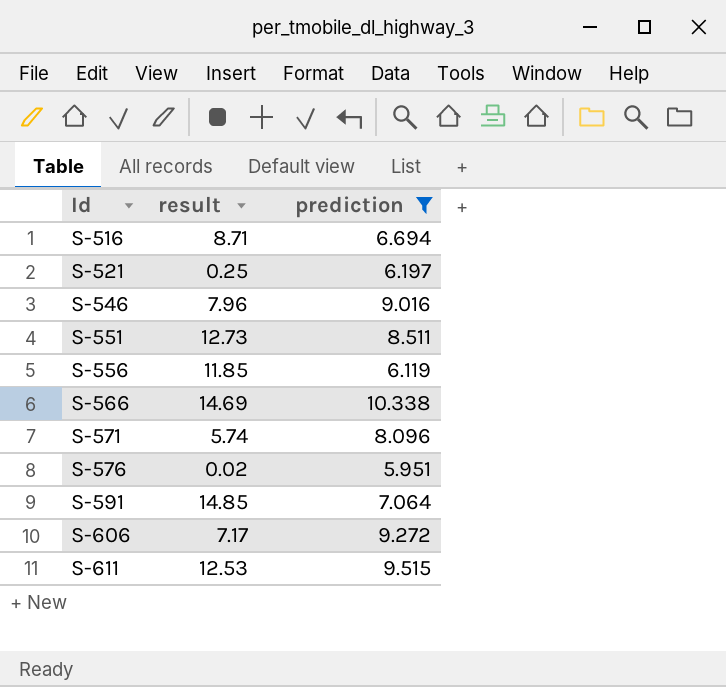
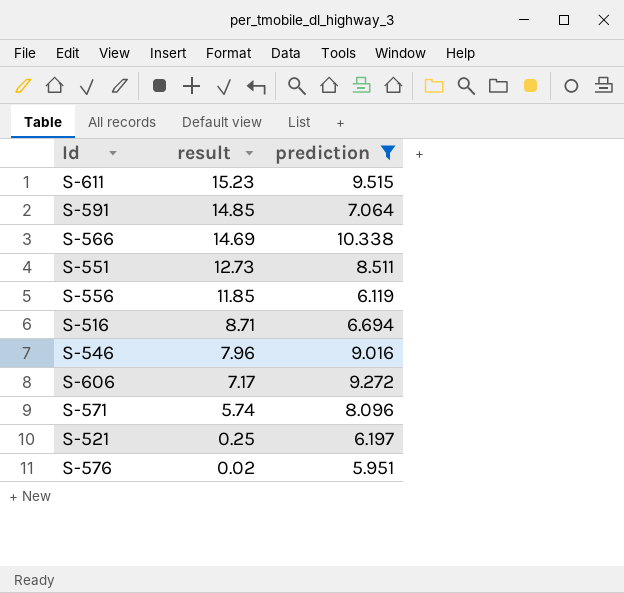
row order: Id ascending -> result descending
S-611 | result: 12.53 -> 15.23

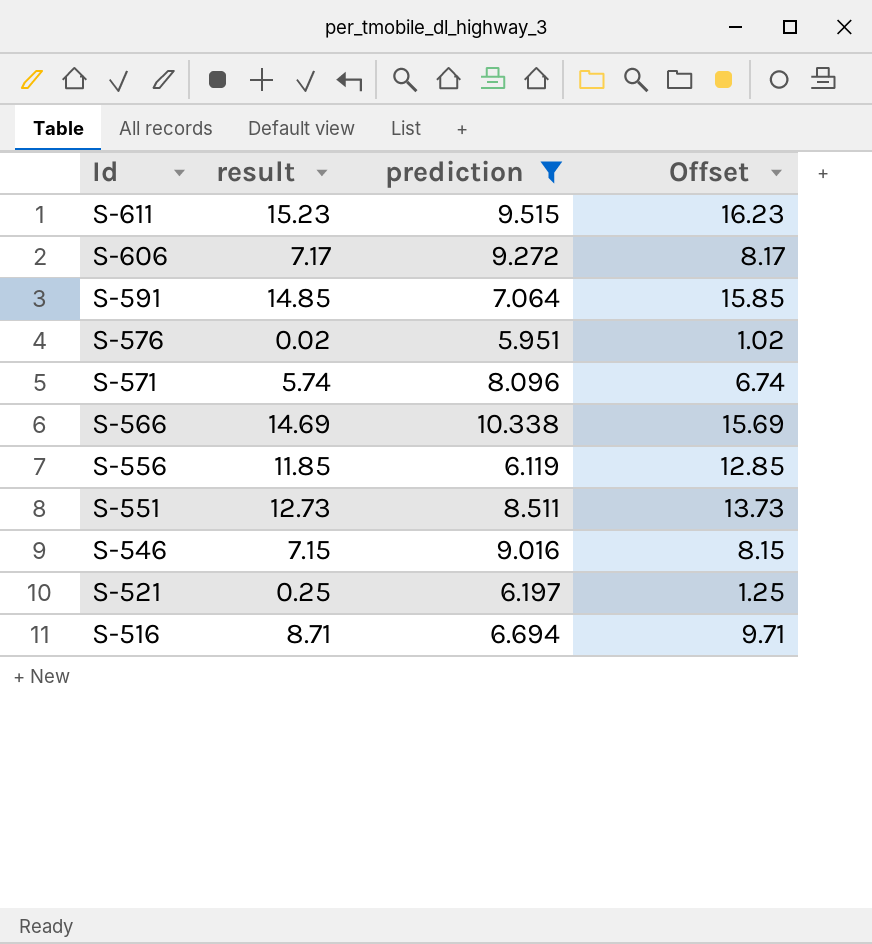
row order: result descending -> Id descending
column Offset | formula: none -> [result] + 1
S-546 | result: 7.96 -> 7.15

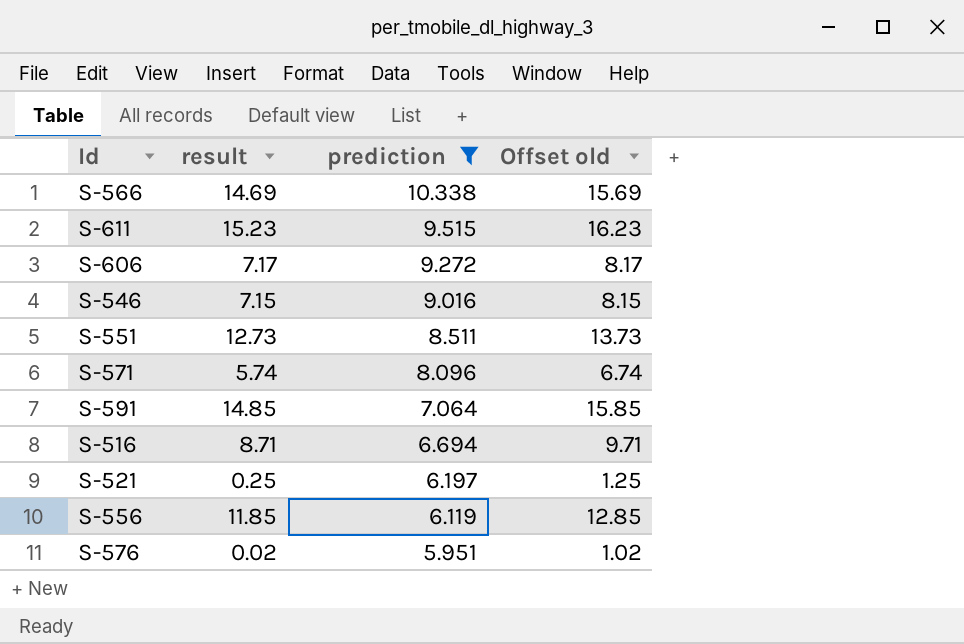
row order: Id descending -> prediction descending
column name: Offset -> Offset old

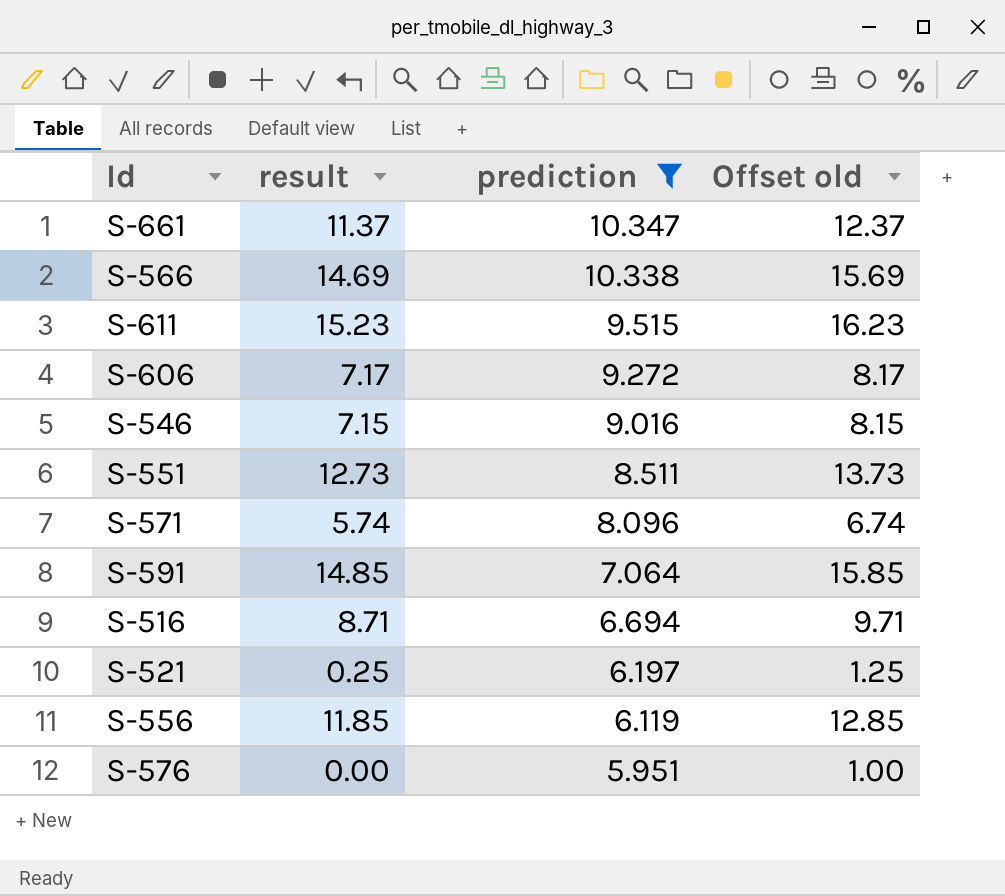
row S-661: none -> 11.37 | 10.347 | 12.37
S-576 | result: 0.02 -> 0.00
S-576 | Offset old: 1.02 -> 1.00

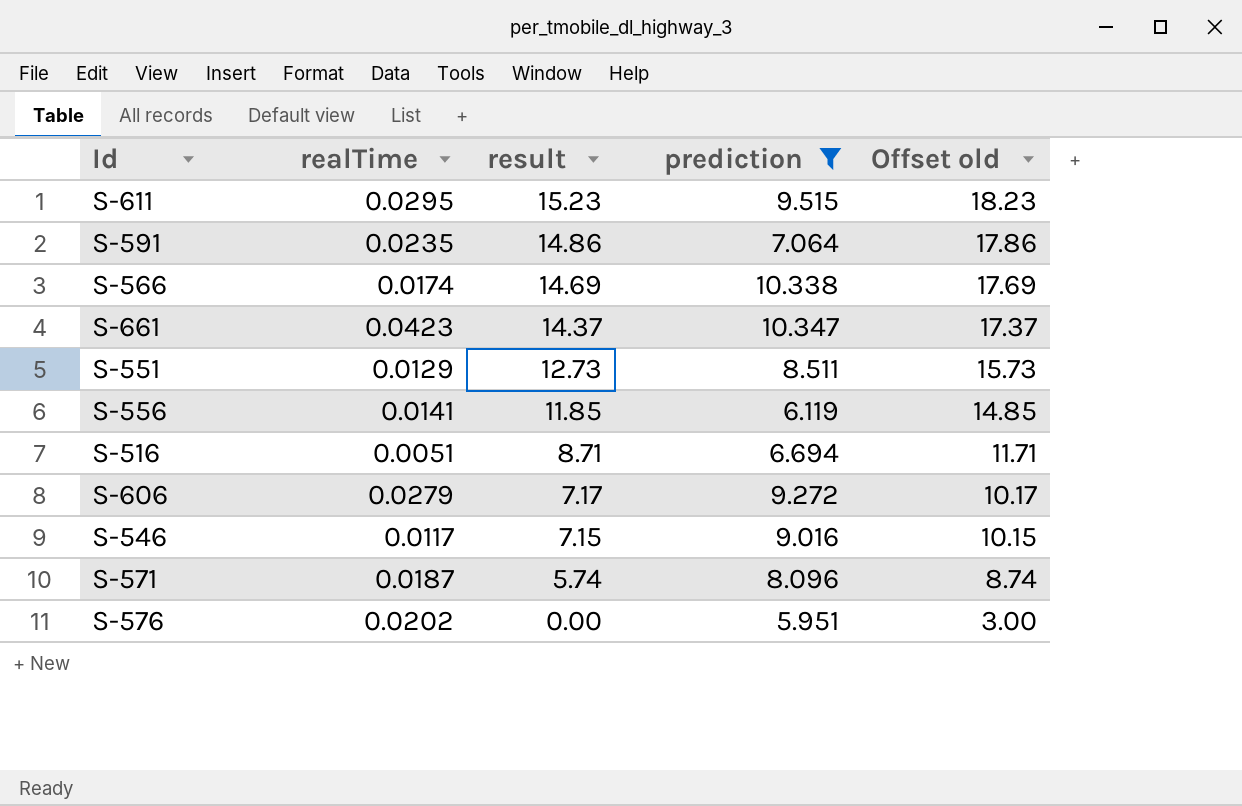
row order: prediction descending -> result descending
column realTime | position: none -> 2
column Offset old | formula: [result] + 1 -> [result] + 3
row S-521: 0.25 | 6.197 | 1.25 -> none
S-591 | result: 14.85 -> 14.86
S-661 | result: 11.37 -> 14.37

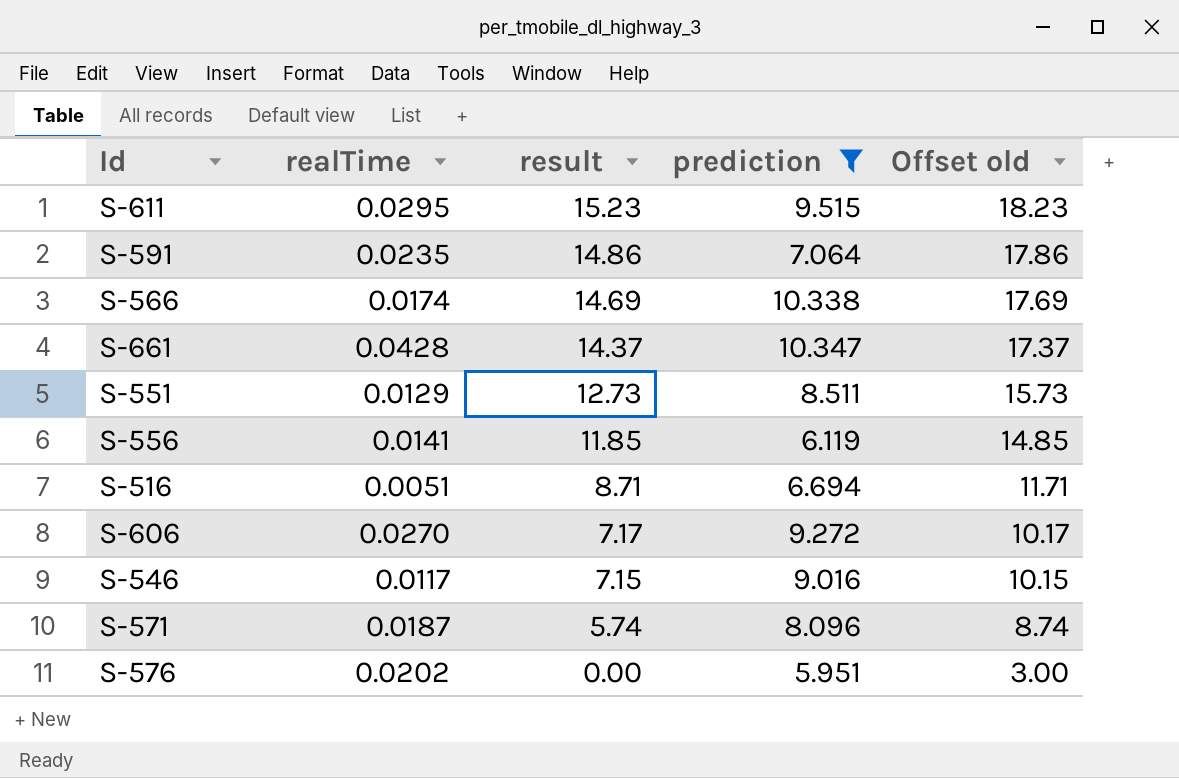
S-661 | realTime: 0.0423 -> 0.0428
S-606 | realTime: 0.0279 -> 0.0270

